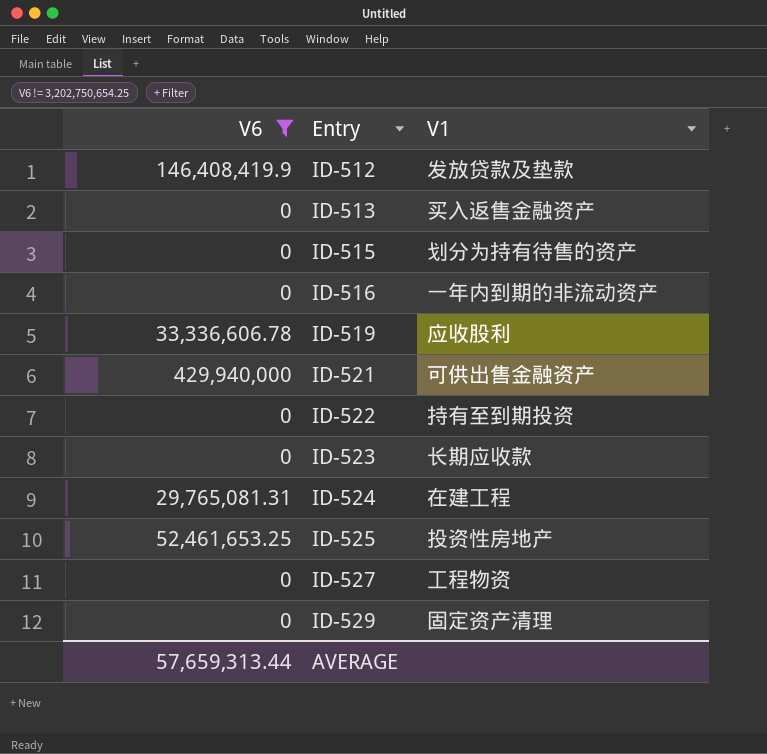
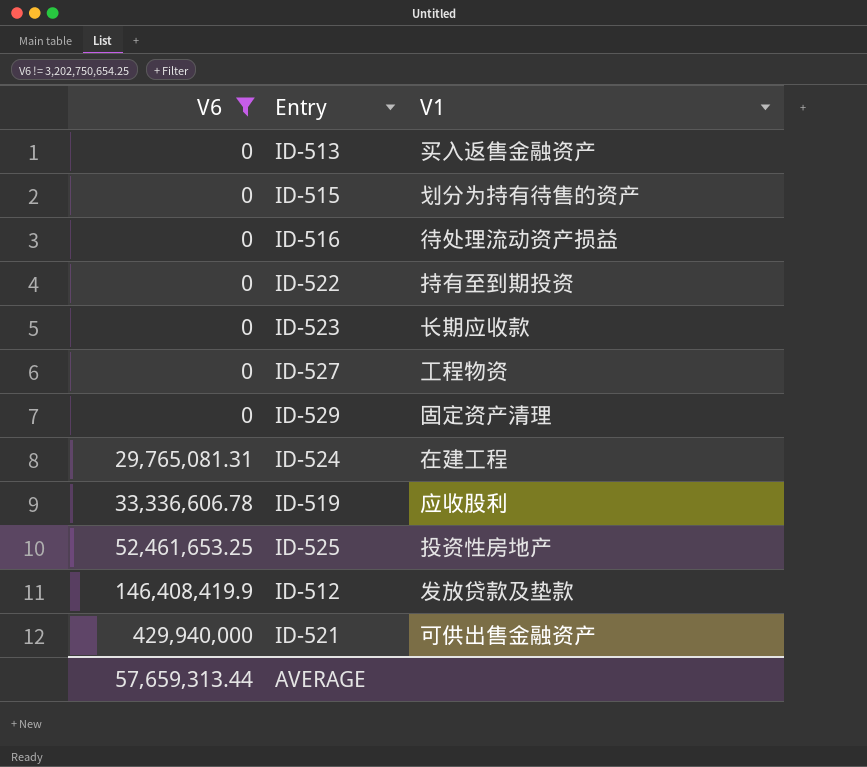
row order: Entry ascending -> V6 ascending
ID-516 | V1: 一年内到期的非流动资产 -> 待处理流动资产损益

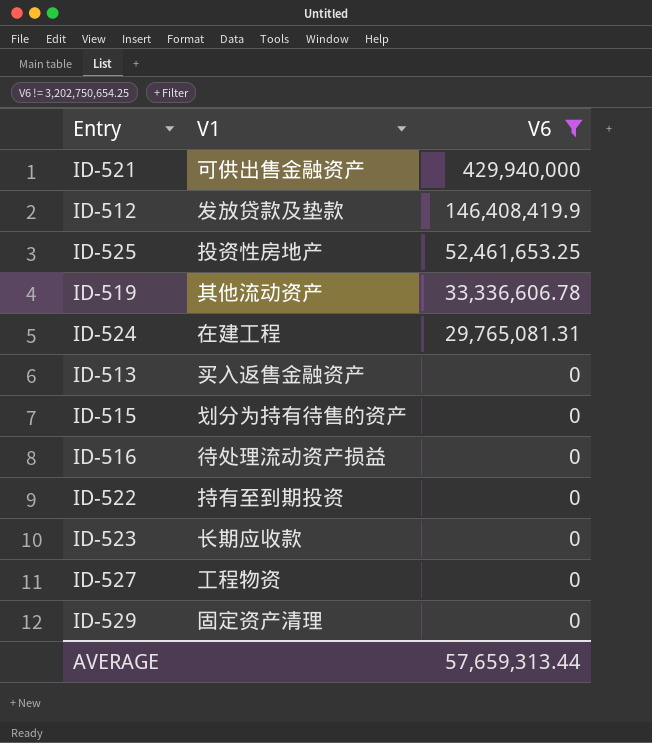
row order: V6 ascending -> V6 descending
column V6 | position: 1 -> 3
ID-519 | V1: 应收股利 -> 其他流动资产

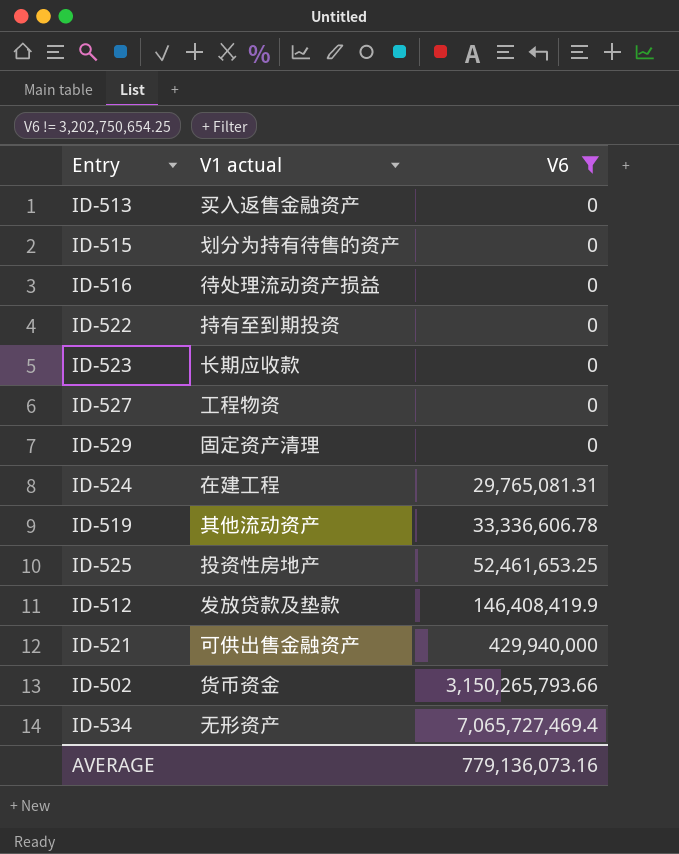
row order: V6 descending -> V6 ascending
column name: V1 -> V1 actual
row ID-502: none -> 货币资金 | 3,150,265,793.66
row ID-534: none -> 无形资产 | 7,065,727,469.4
AVERAGE | V6: 57,659,313.44 -> 779,136,073.16

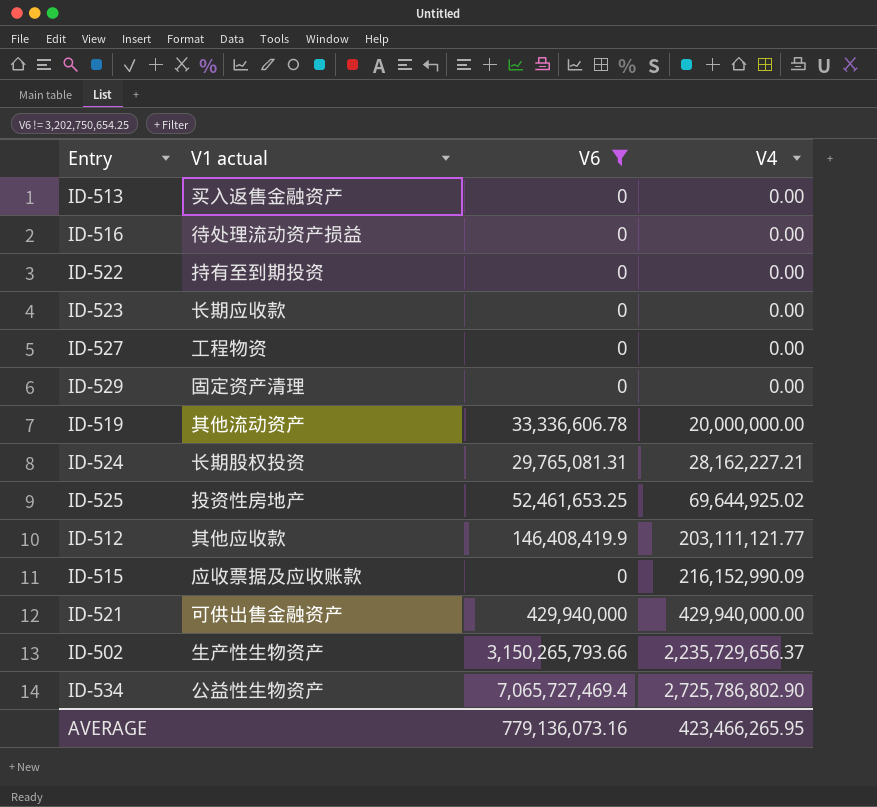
row order: V6 ascending -> V4 ascending
column V4 | position: none -> 4
ID-524 | V1 actual: 在建工程 -> 长期股权投资
ID-512 | V1 actual: 发放贷款及垫款 -> 其他应收款
ID-515 | V1 actual: 划分为持有待售的资产 -> 应收票据及应收账款
ID-502 | V1 actual: 货币资金 -> 生产性生物资产
ID-534 | V1 actual: 无形资产 -> 公益性生物资产

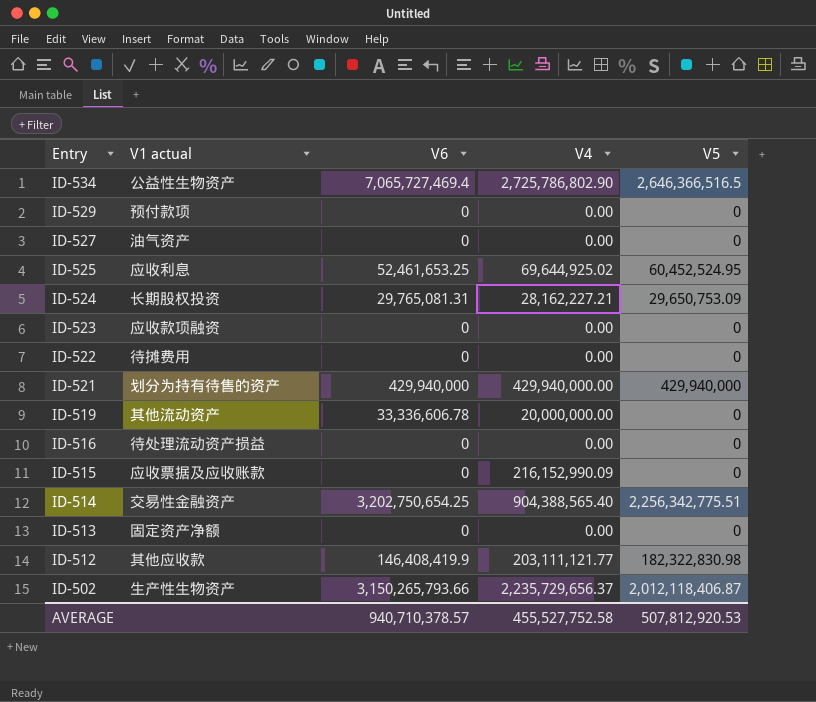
filter: V6 != 3,202,750,654.25 -> none
row order: V4 ascending -> Entry descending
column V5 | position: none -> 5
ID-529 | V1 actual: 固定资产清理 -> 预付款项
ID-527 | V1 actual: 工程物资 -> 油气资产
ID-525 | V1 actual: 投资性房地产 -> 应收利息
ID-523 | V1 actual: 长期应收款 -> 应收款项融资
ID-522 | V1 actual: 持有至到期投资 -> 待摊费用
ID-521 | V1 actual: 可供出售金融资产 -> 划分为持有待售的资产
ID-513 | V1 actual: 买入返售金融资产 -> 固定资产净额
AVERAGE | V6: 779,136,073.16 -> 940,710,378.57
AVERAGE | V4: 423,466,265.95 -> 455,527,752.58

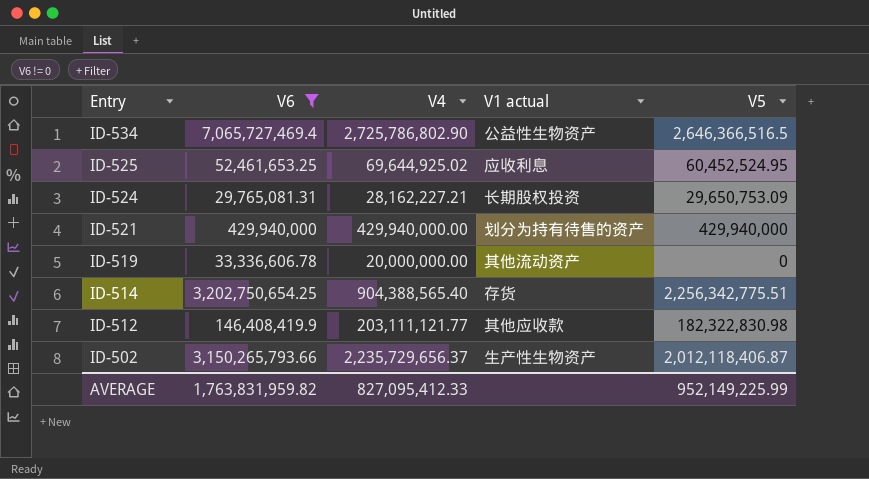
filter: none -> V6 != 0
column V1 actual | position: 2 -> 4
ID-514 | V1 actual: 交易性金融资产 -> 存货
AVERAGE | V6: 940,710,378.57 -> 1,763,831,959.82
AVERAGE | V4: 455,527,752.58 -> 827,095,412.33
AVERAGE | V5: 507,812,920.53 -> 952,149,225.99

